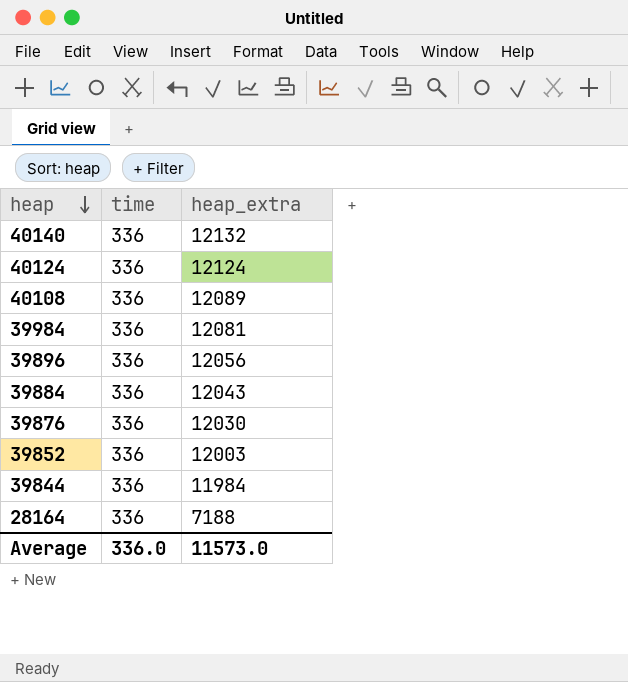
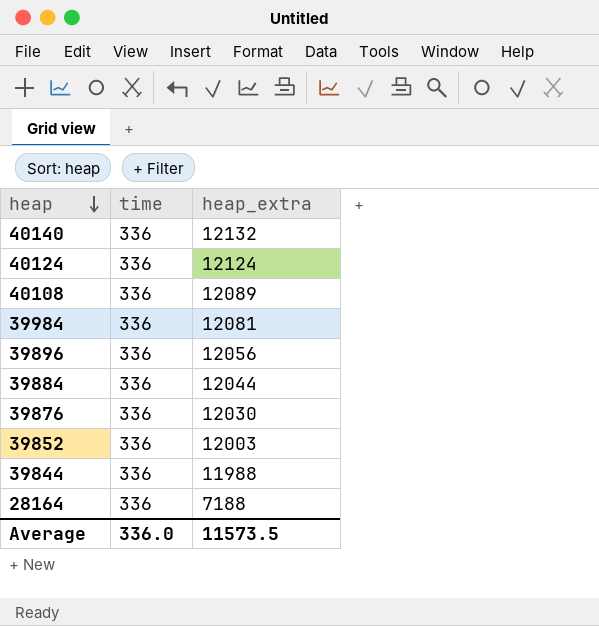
39884 | heap_extra: 12043 -> 12044
39844 | heap_extra: 11984 -> 11988
Average | heap_extra: 11573.0 -> 11573.5

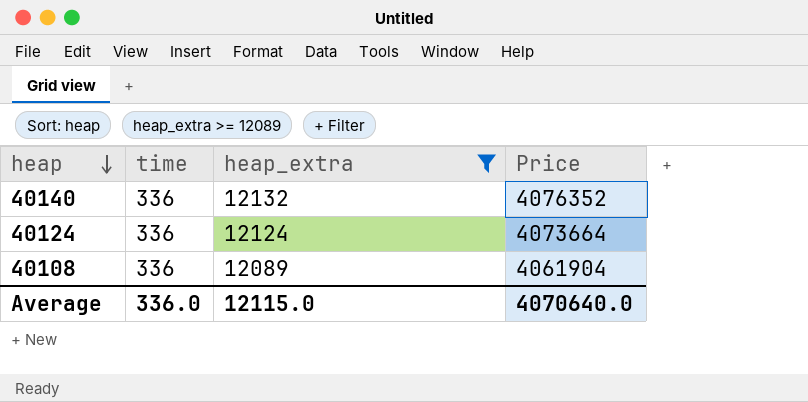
filter: none -> heap_extra >= 12089
column Price | formula: none -> [time] * [heap_extra]
Average | heap_extra: 11573.5 -> 12115.0

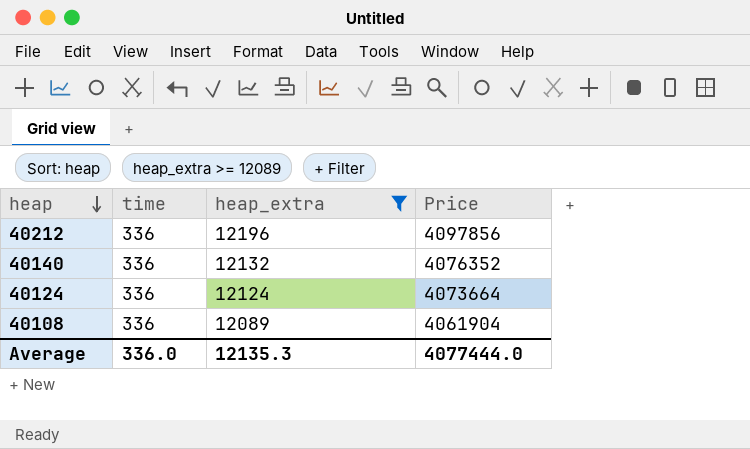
row 40212: none -> 336 | 12196 | 4097856
Average | heap_extra: 12115.0 -> 12135.3
Average | Price: 4070640.0 -> 4077444.0

